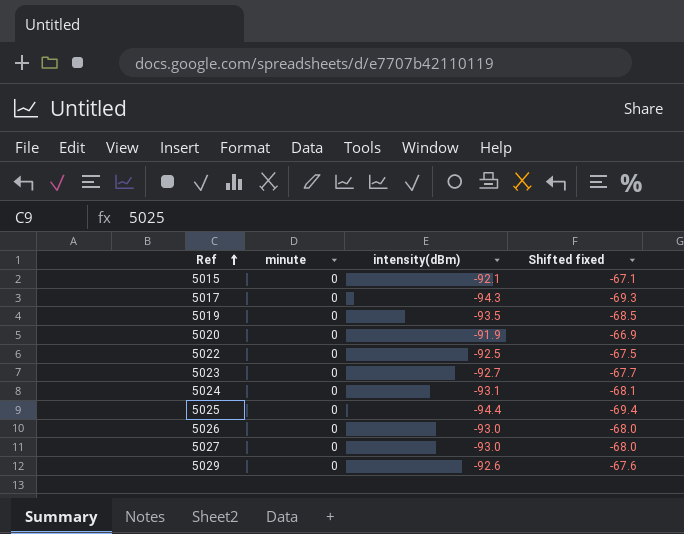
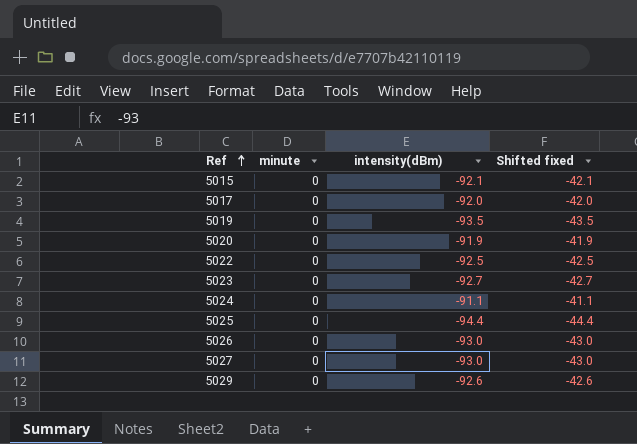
column Shifted fixed | formula: [intensity(dBm)] + 25 -> [intensity(dBm)] + 50
5017 | intensity(dBm): -94.3 -> -92.0
5024 | intensity(dBm): -93.1 -> -91.1

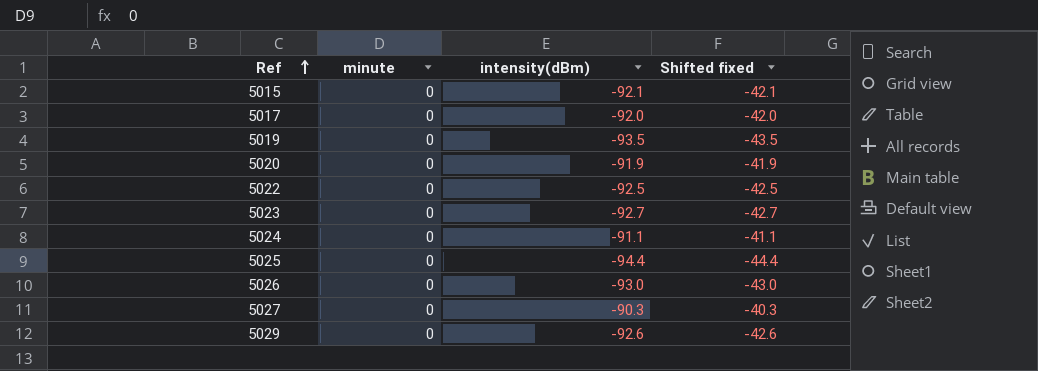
5027 | intensity(dBm): -93.0 -> -90.3
5027 | Shifted fixed: -43.0 -> -40.3

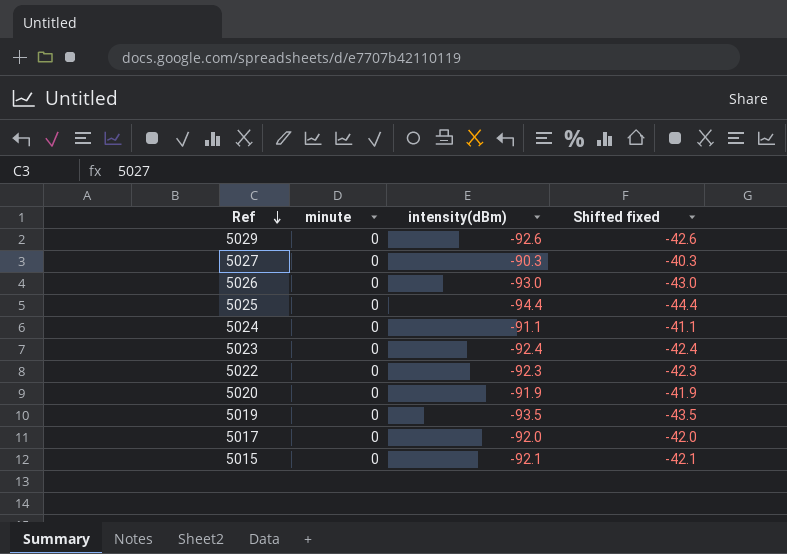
row order: Ref ascending -> Ref descending
5023 | intensity(dBm): -92.7 -> -92.4
5023 | Shifted fixed: -42.7 -> -42.4
5022 | intensity(dBm): -92.5 -> -92.3
5022 | Shifted fixed: -42.5 -> -42.3

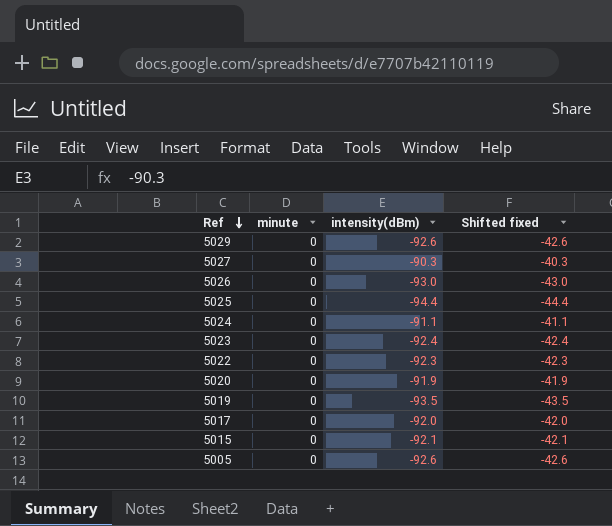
row 5005: none -> 0 | -92.6 | -42.6

